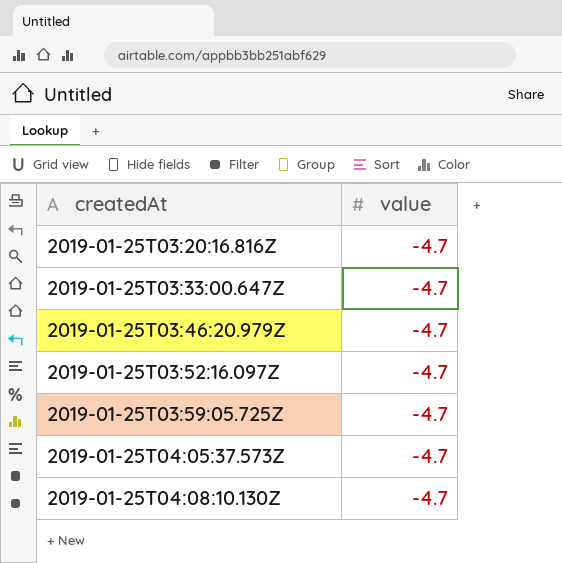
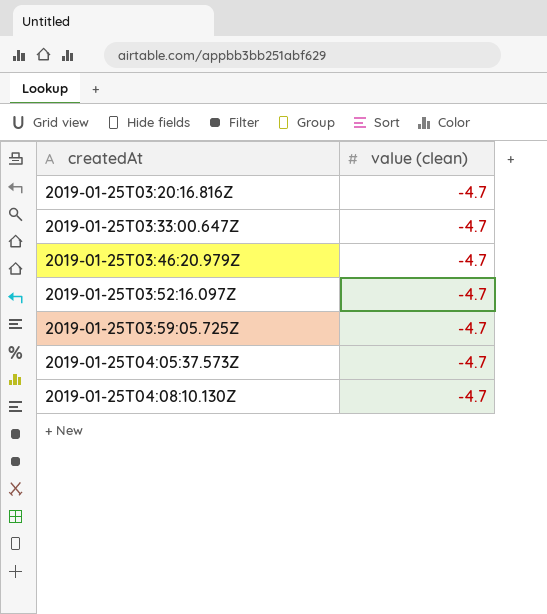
column name: value -> value (clean)

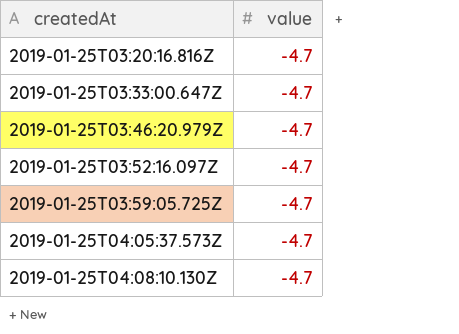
column name: value (clean) -> value

